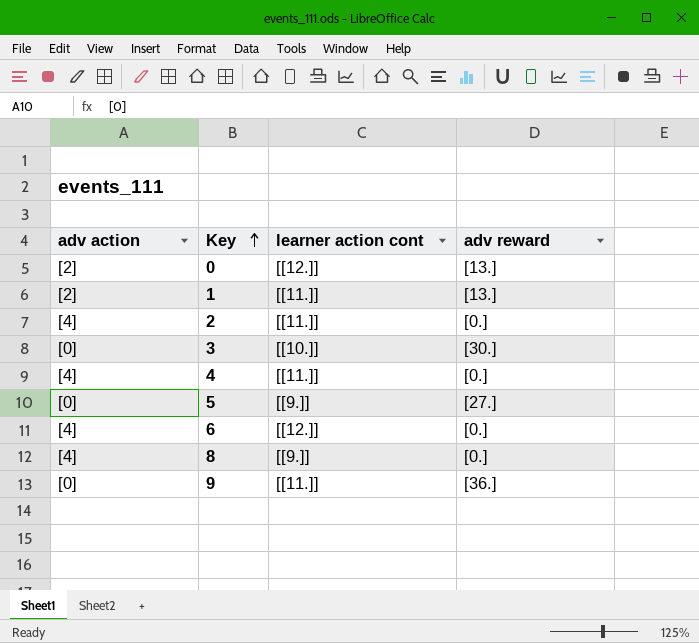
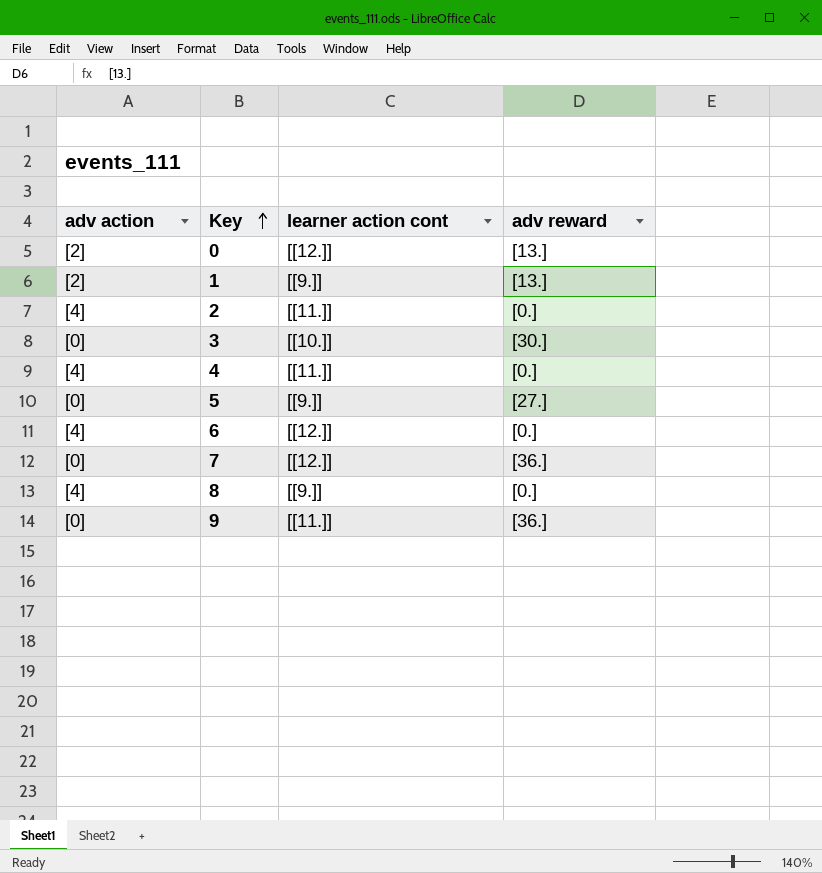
1 | learner action cont: [[11.]] -> [[9.]]
row 7: none -> [0] | [[12.]] | [36.]

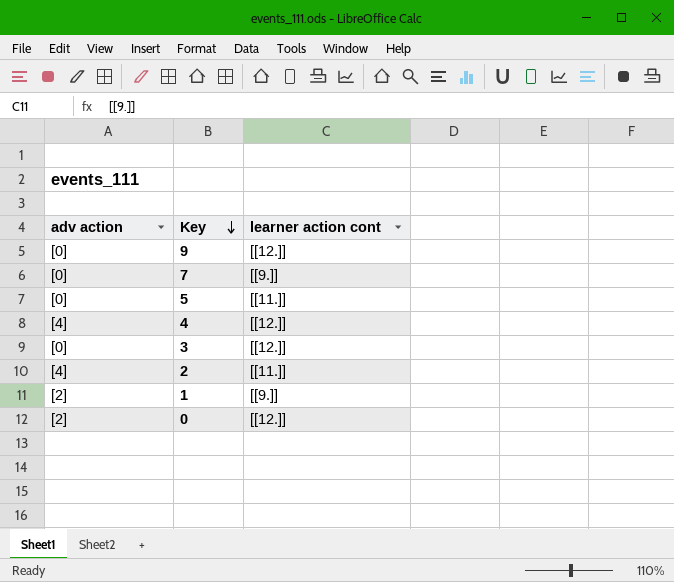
row order: Key ascending -> Key descending
column adv reward | position: 4 -> none
row 6: [4] | [[12.]] | [0.] -> none
row 8: [4] | [[9.]] | [0.] -> none
9 | learner action cont: [[11.]] -> [[12.]]
7 | learner action cont: [[12.]] -> [[9.]]
5 | learner action cont: [[9.]] -> [[11.]]
4 | learner action cont: [[11.]] -> [[12.]]
3 | learner action cont: [[10.]] -> [[12.]]

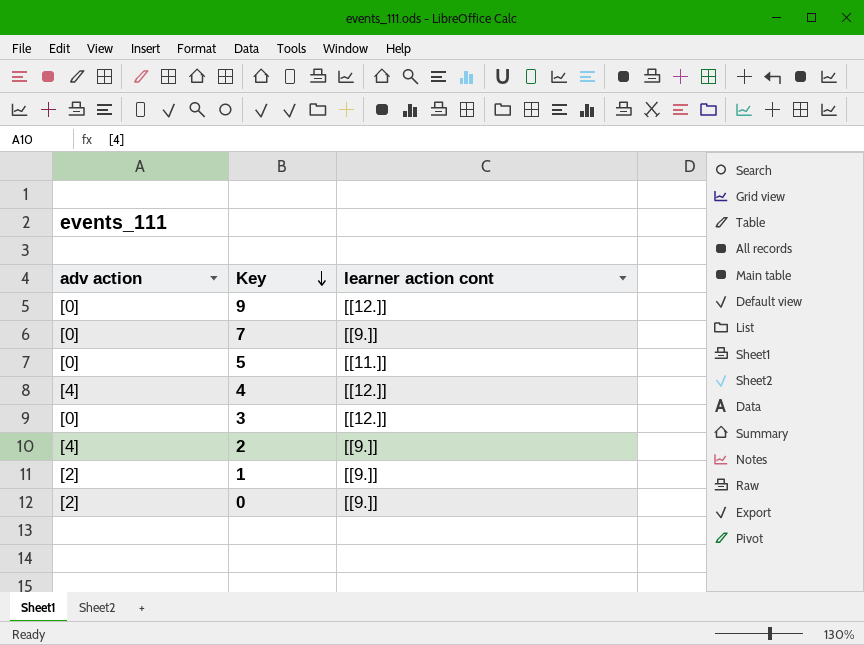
2 | learner action cont: [[11.]] -> [[9.]]
0 | learner action cont: [[12.]] -> [[9.]]

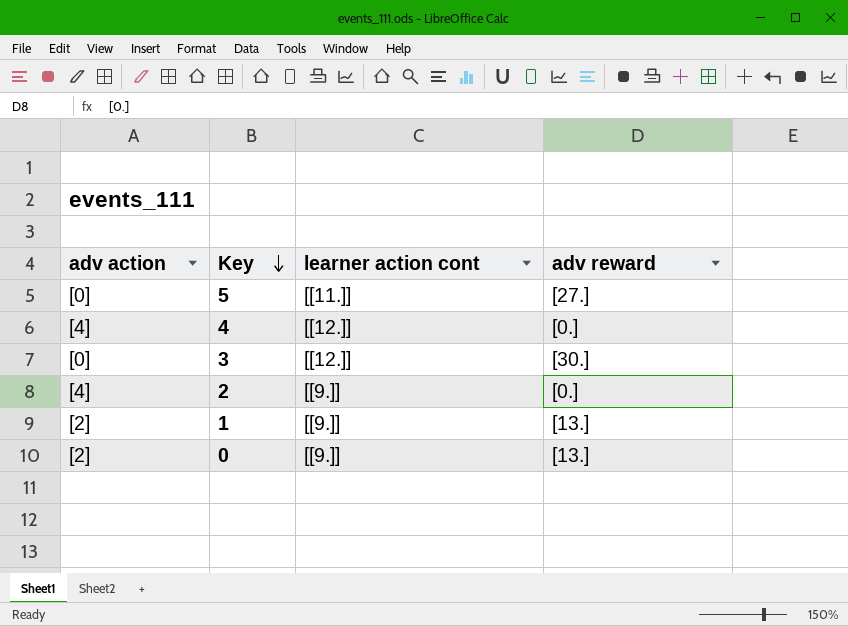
column adv reward | position: none -> 4
row 9: [0] | [[12.]] -> none
row 7: [0] | [[9.]] -> none

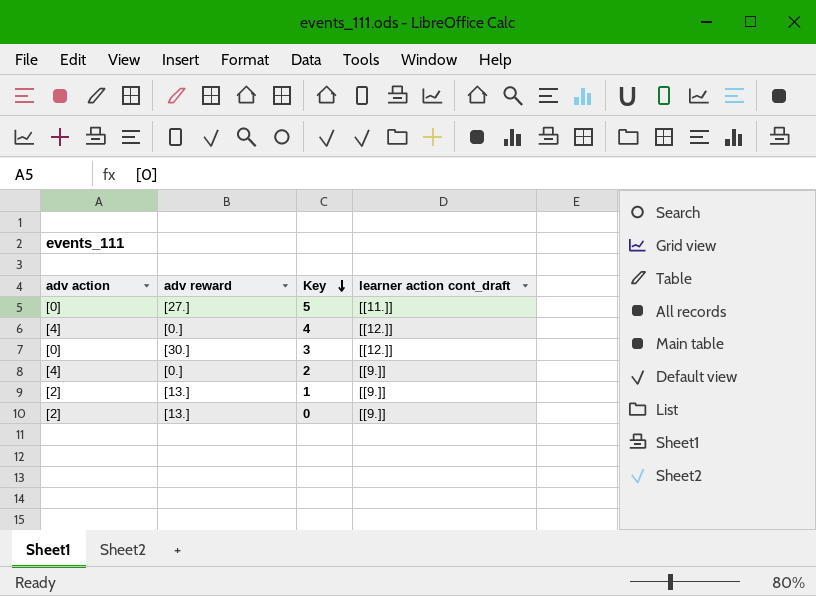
column adv reward | position: 4 -> 2
column name: learner action cont -> learner action cont_draft

